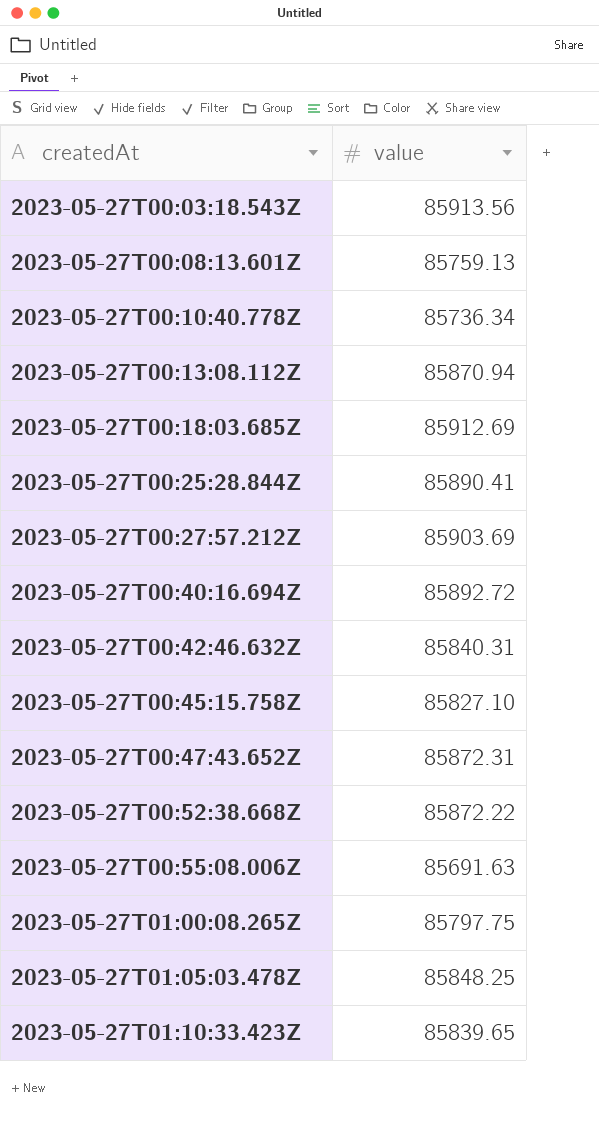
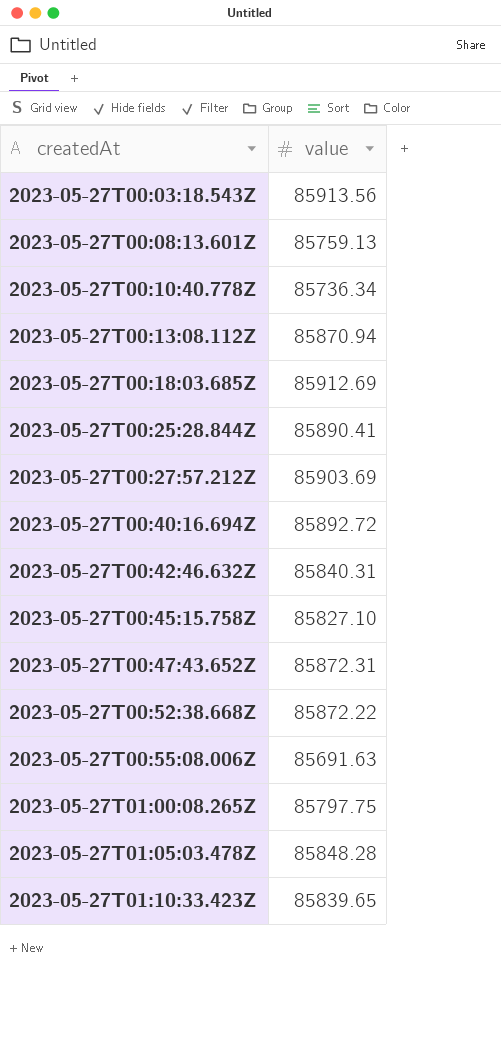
2023-05-27T01:05:03.478Z | value: 85848.25 -> 85848.28

